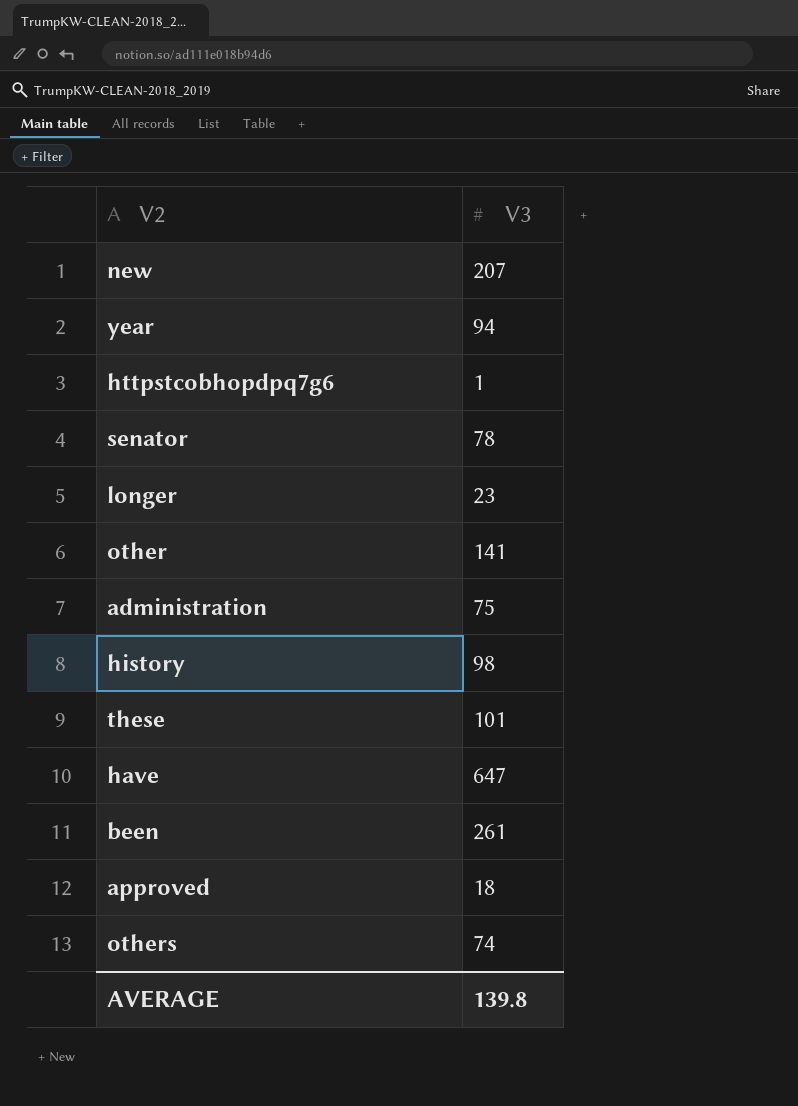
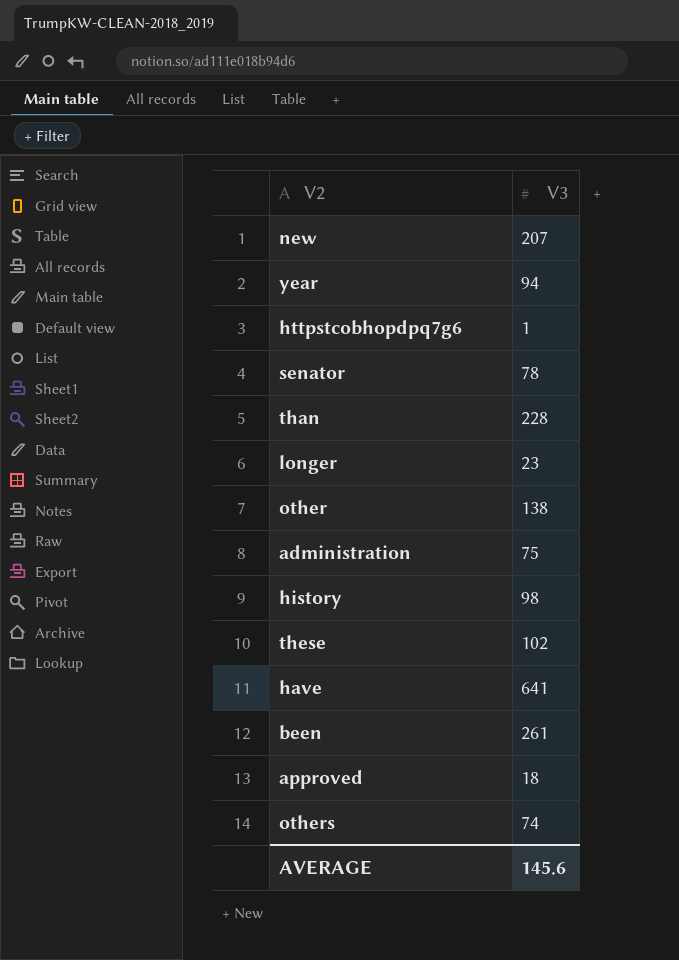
row than: none -> 228
other | V3: 141 -> 138
these | V3: 101 -> 102
have | V3: 647 -> 641
AVERAGE | V3: 139.8 -> 145.6

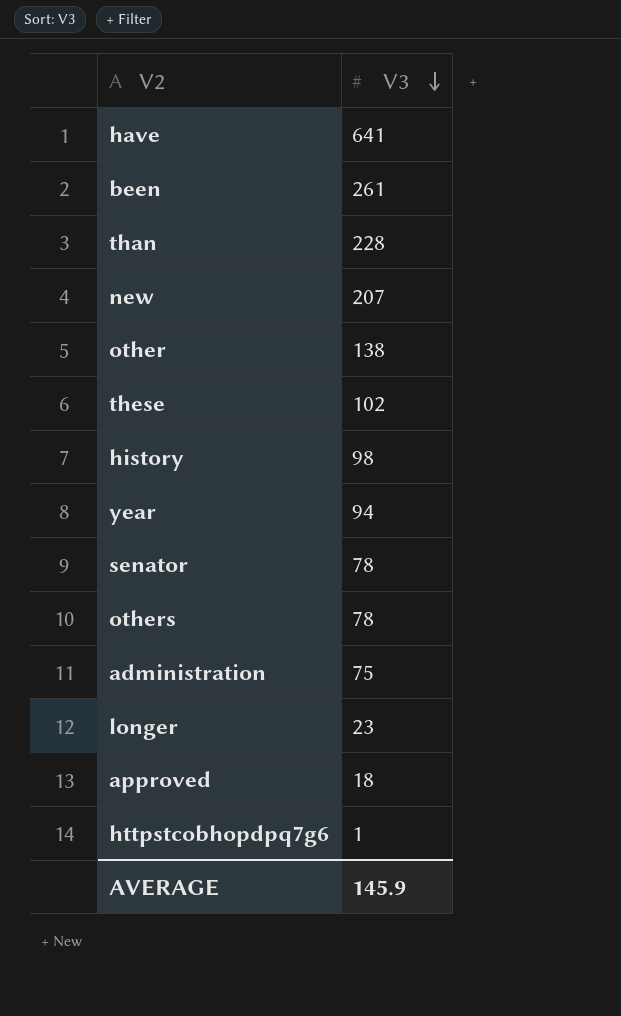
row order: none -> V3 descending
others | V3: 74 -> 78
AVERAGE | V3: 145.6 -> 145.9

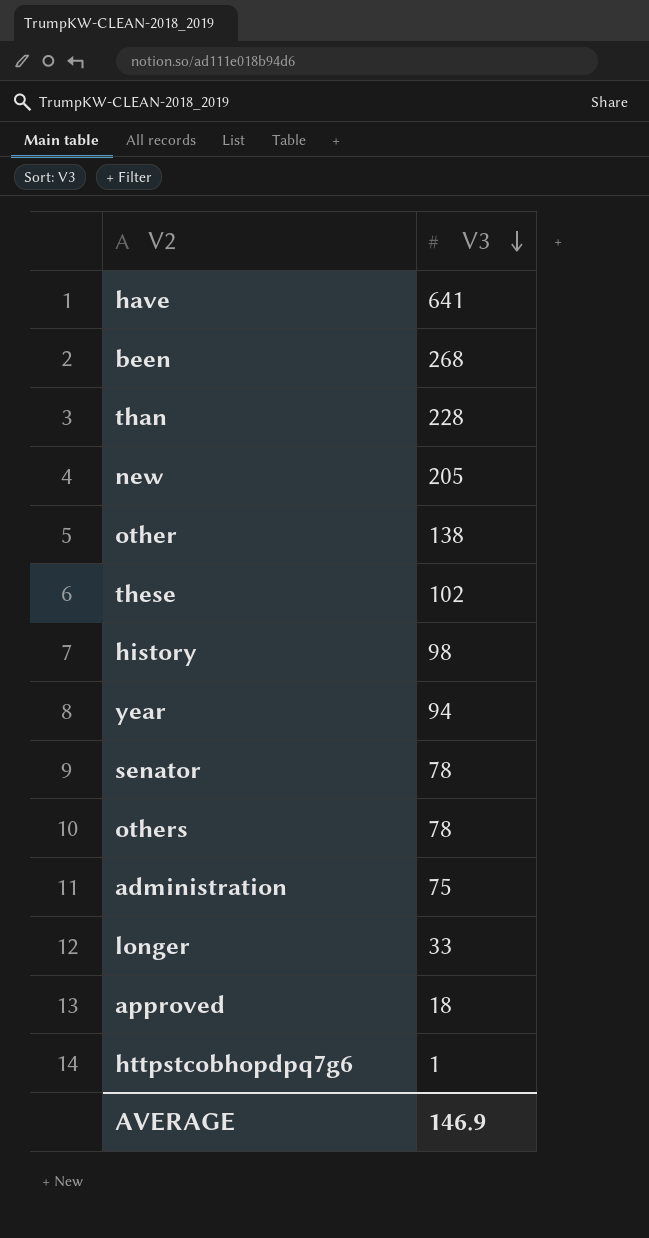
been | V3: 261 -> 268
new | V3: 207 -> 205
longer | V3: 23 -> 33
AVERAGE | V3: 145.9 -> 146.9

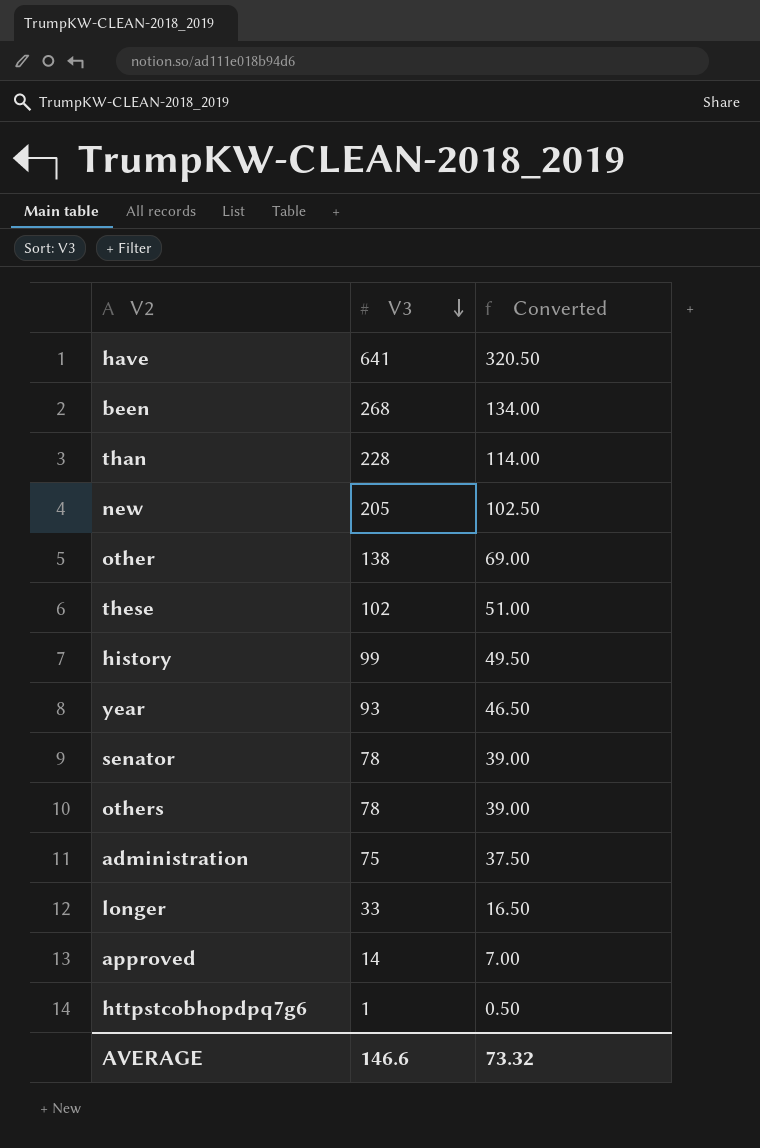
column Converted | formula: none -> [V3] * 0.5
history | V3: 98 -> 99
year | V3: 94 -> 93
approved | V3: 18 -> 14
AVERAGE | V3: 146.9 -> 146.6

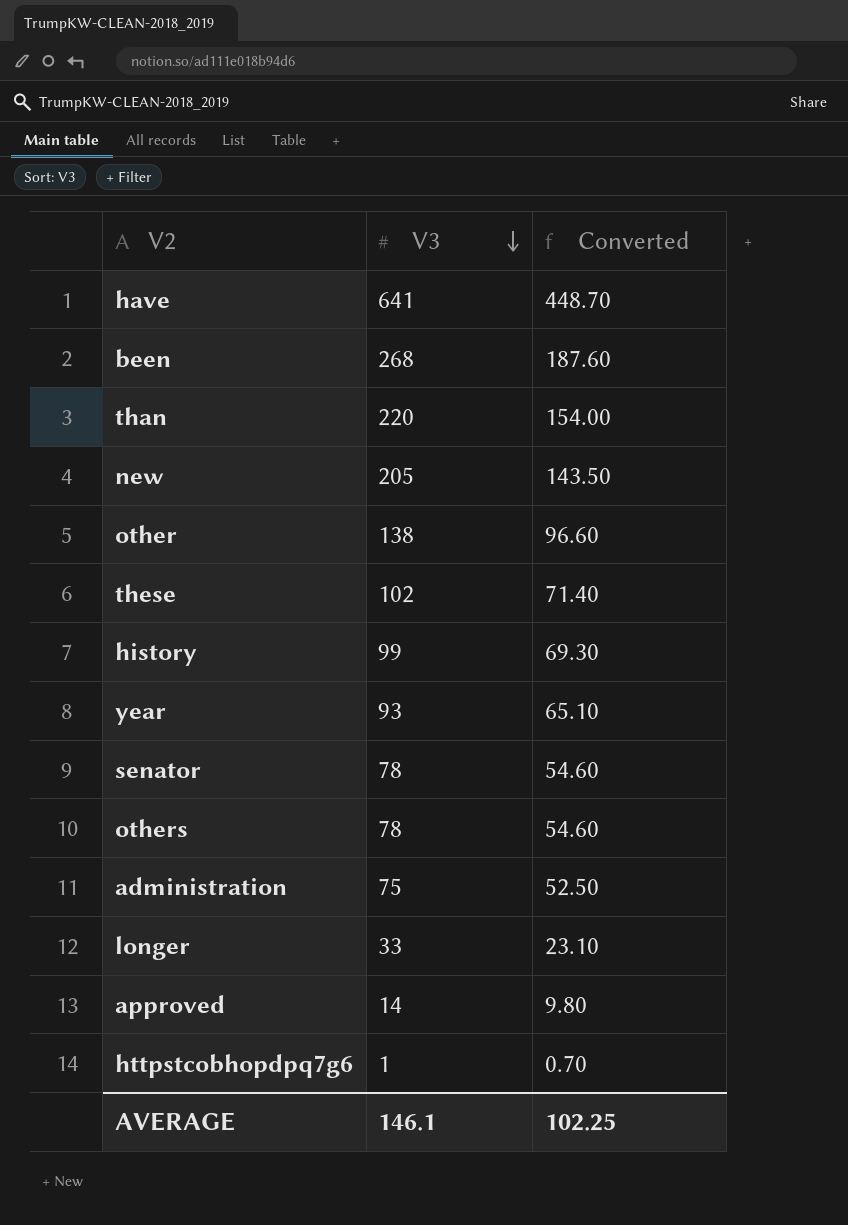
column Converted | formula: [V3] * 0.5 -> [V3] * 0.7
than | V3: 228 -> 220
AVERAGE | V3: 146.6 -> 146.1
AVERAGE | Converted: 73.32 -> 102.25

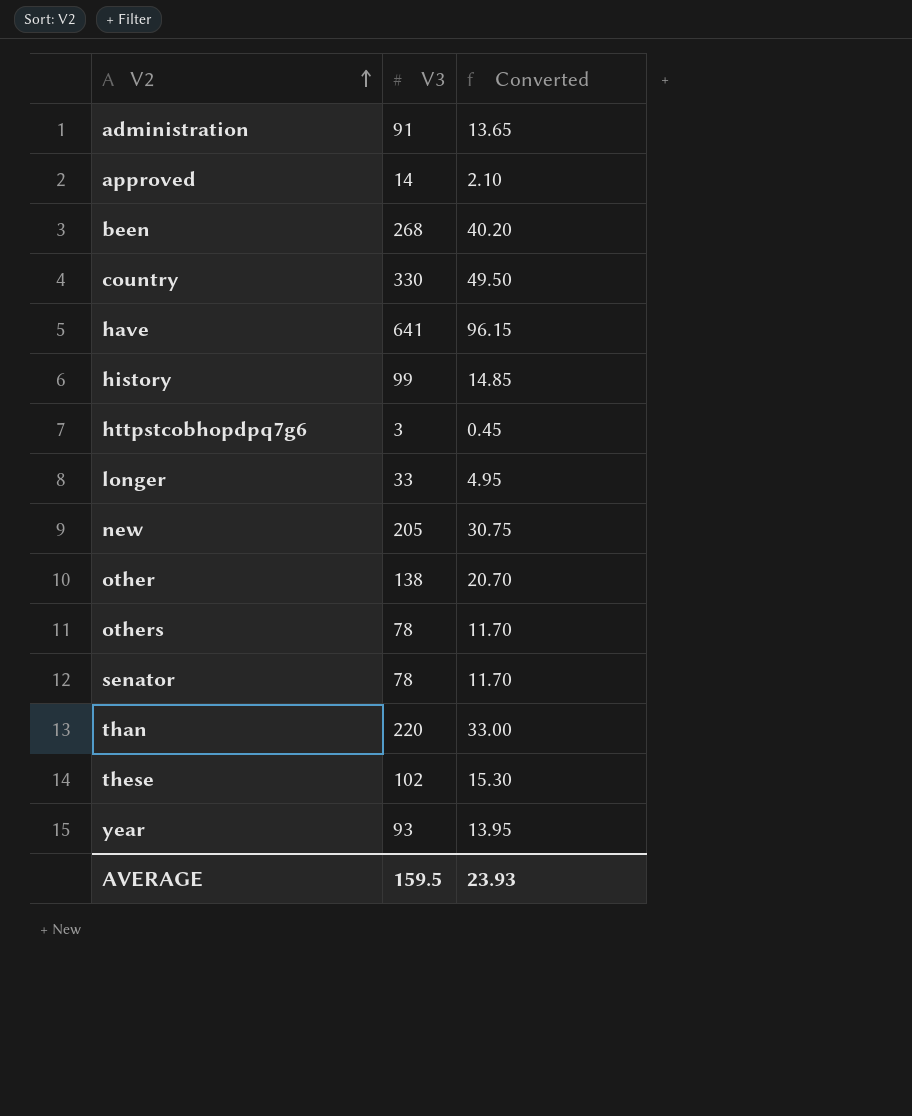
row order: V3 descending -> V2 ascending
column Converted | formula: [V3] * 0.7 -> [V3] * 0.15
administration | V3: 75 -> 91
row country: none -> 330 | 49.50
httpstcobhopdpq7g6 | V3: 1 -> 3
AVERAGE | V3: 146.1 -> 159.5
AVERAGE | Converted: 102.25 -> 23.93

